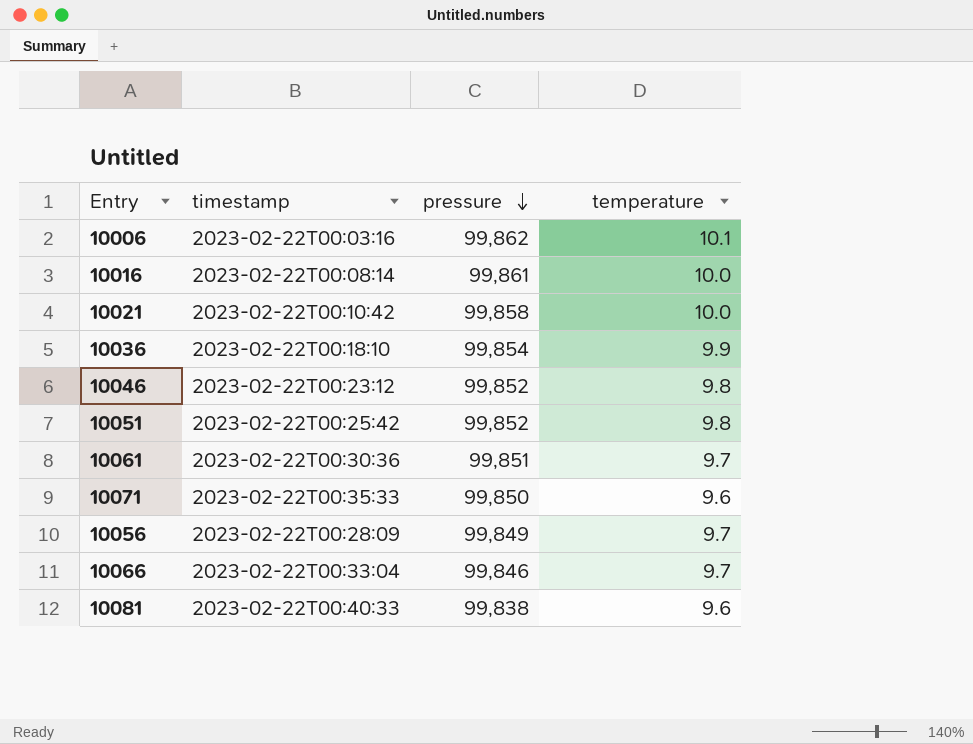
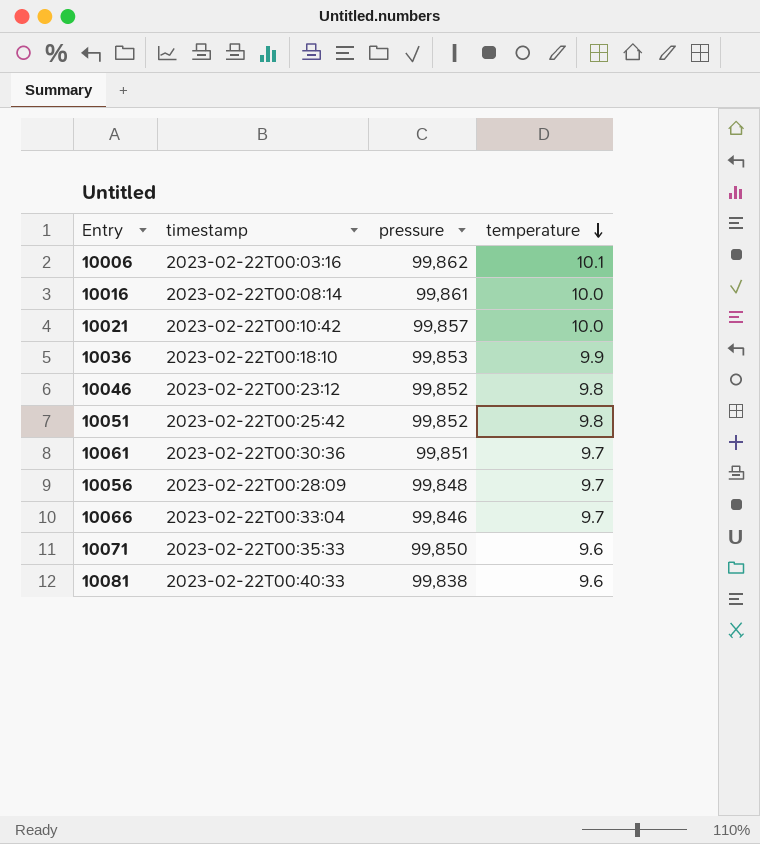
row order: pressure descending -> temperature descending
10021 | pressure: 99,858 -> 99,857
10036 | pressure: 99,854 -> 99,853
10056 | pressure: 99,849 -> 99,848

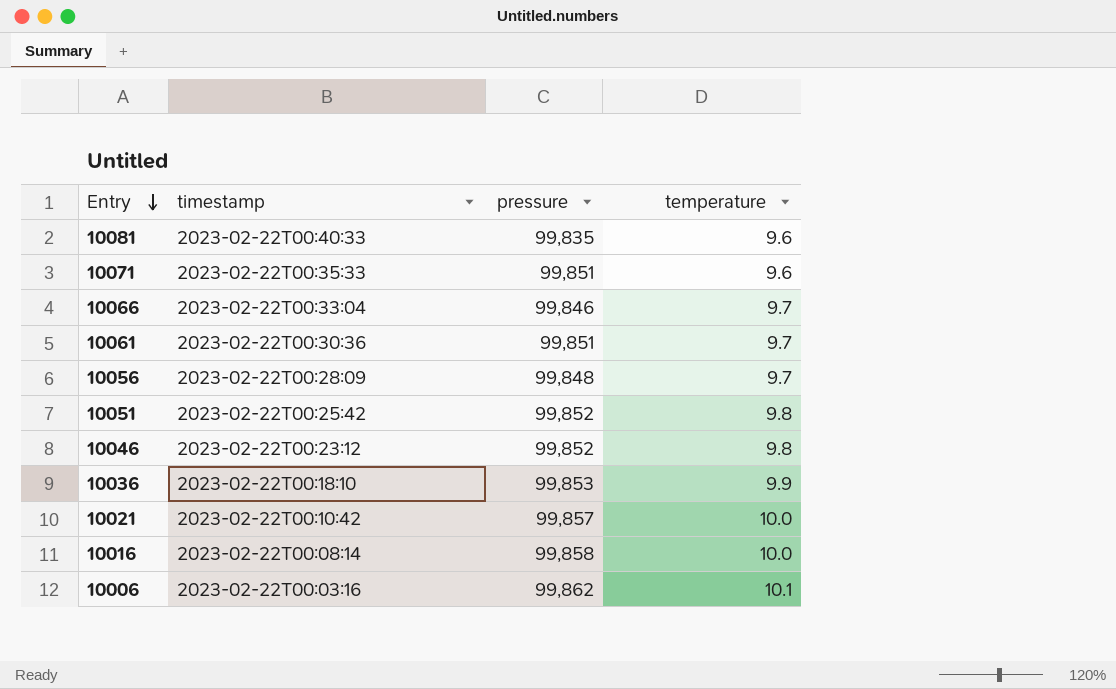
row order: temperature descending -> Entry descending
10081 | pressure: 99,838 -> 99,835
10071 | pressure: 99,850 -> 99,851
10016 | pressure: 99,861 -> 99,858

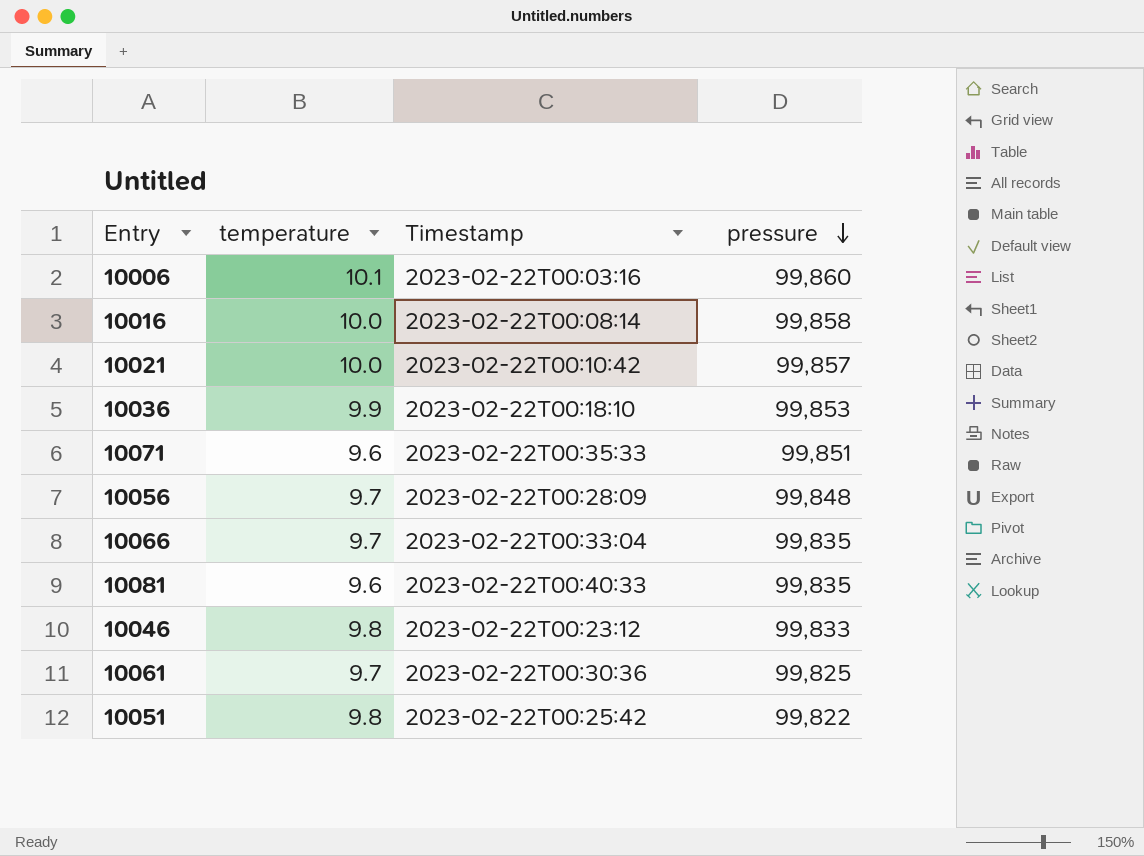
row order: Entry descending -> pressure descending
column temperature | position: 4 -> 2
column name: timestamp -> Timestamp
10006 | pressure: 99,862 -> 99,860
10066 | pressure: 99,846 -> 99,835
10046 | pressure: 99,852 -> 99,833
10061 | pressure: 99,851 -> 99,825
10051 | pressure: 99,852 -> 99,822

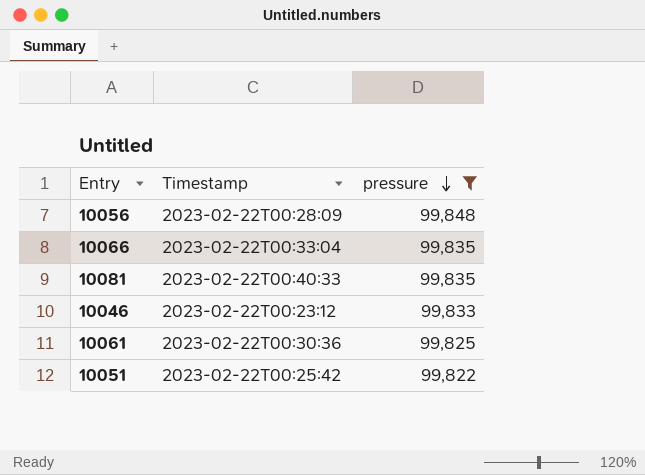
filter: none -> pressure <= 99,848
column temperature | position: 2 -> none

